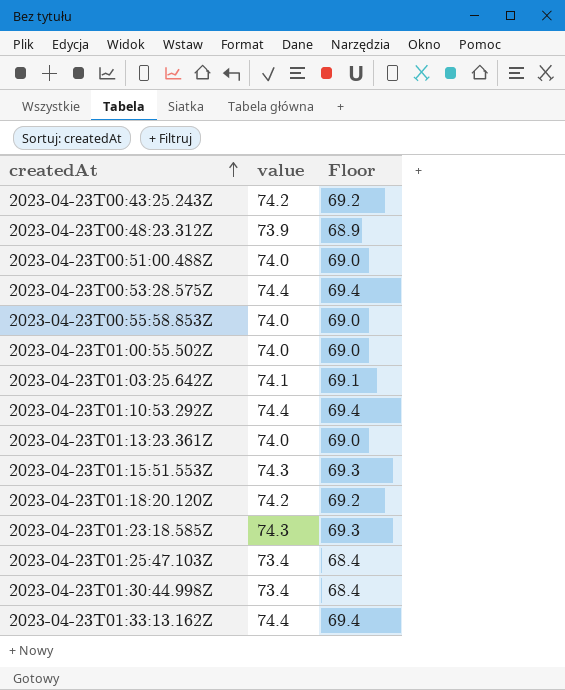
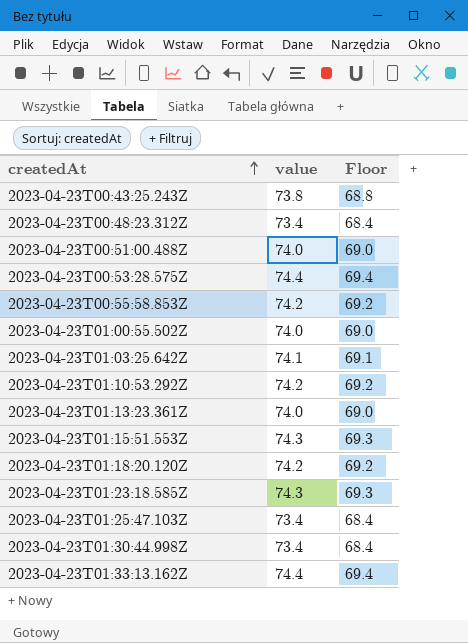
2023-04-23T00:43:25.243Z | value: 74.2 -> 73.8
2023-04-23T00:43:25.243Z | Floor: 69.2 -> 68.8
2023-04-23T00:48:23.312Z | value: 73.9 -> 73.4
2023-04-23T00:48:23.312Z | Floor: 68.9 -> 68.4
2023-04-23T00:55:58.853Z | value: 74.0 -> 74.2
2023-04-23T00:55:58.853Z | Floor: 69.0 -> 69.2
2023-04-23T01:10:53.292Z | value: 74.4 -> 74.2
2023-04-23T01:10:53.292Z | Floor: 69.4 -> 69.2

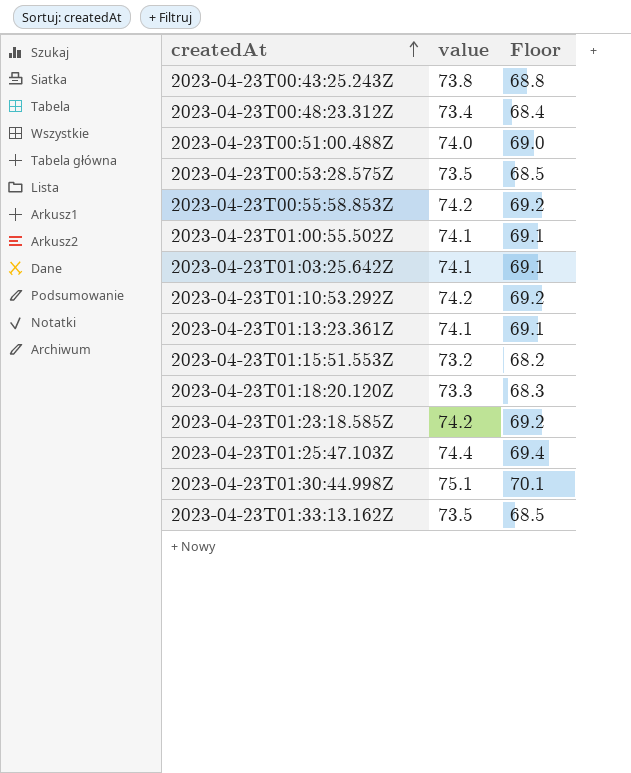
2023-04-23T00:53:28.575Z | value: 74.4 -> 73.5
2023-04-23T00:53:28.575Z | Floor: 69.4 -> 68.5
2023-04-23T01:00:55.502Z | value: 74.0 -> 74.1
2023-04-23T01:00:55.502Z | Floor: 69.0 -> 69.1
2023-04-23T01:13:23.361Z | value: 74.0 -> 74.1
2023-04-23T01:13:23.361Z | Floor: 69.0 -> 69.1
2023-04-23T01:15:51.553Z | value: 74.3 -> 73.2
2023-04-23T01:15:51.553Z | Floor: 69.3 -> 68.2
2023-04-23T01:18:20.120Z | value: 74.2 -> 73.3
2023-04-23T01:18:20.120Z | Floor: 69.2 -> 68.3
2023-04-23T01:23:18.585Z | value: 74.3 -> 74.2
2023-04-23T01:23:18.585Z | Floor: 69.3 -> 69.2
2023-04-23T01:25:47.103Z | value: 73.4 -> 74.4
2023-04-23T01:25:47.103Z | Floor: 68.4 -> 69.4
2023-04-23T01:30:44.998Z | value: 73.4 -> 75.1
2023-04-23T01:30:44.998Z | Floor: 68.4 -> 70.1
2023-04-23T01:33:13.162Z | value: 74.4 -> 73.5
2023-04-23T01:33:13.162Z | Floor: 69.4 -> 68.5

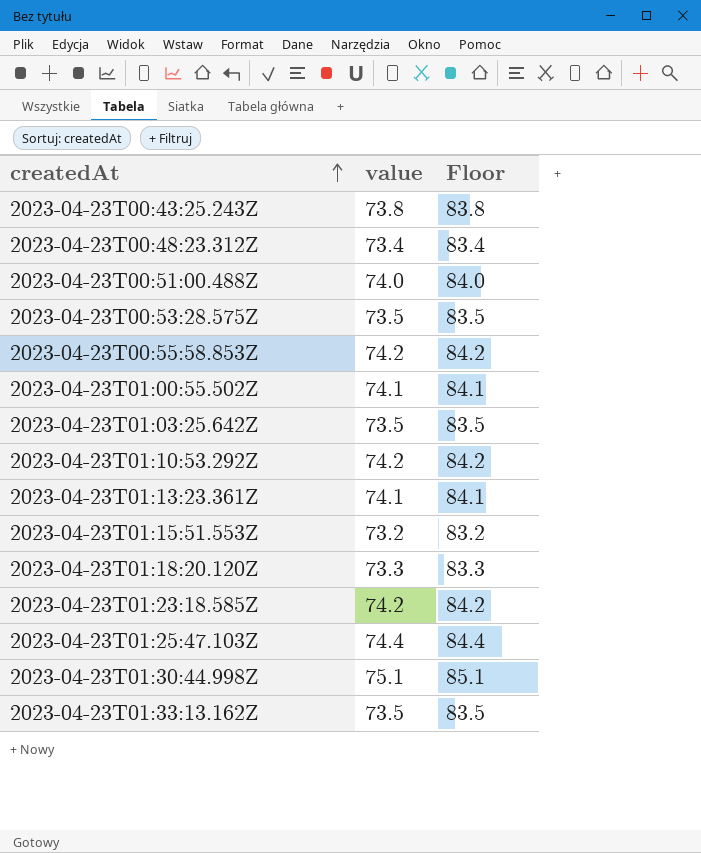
column Floor | formula: [value] - 5 -> [value] + 10
2023-04-23T01:03:25.642Z | value: 74.1 -> 73.5

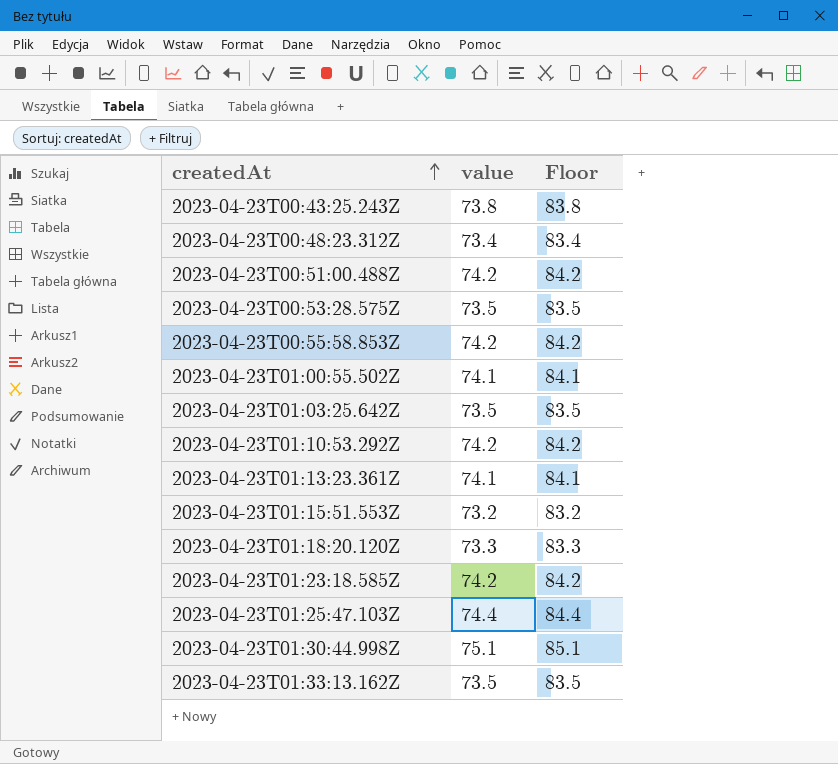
2023-04-23T00:51:00.488Z | value: 74.0 -> 74.2
2023-04-23T00:51:00.488Z | Floor: 84.0 -> 84.2

